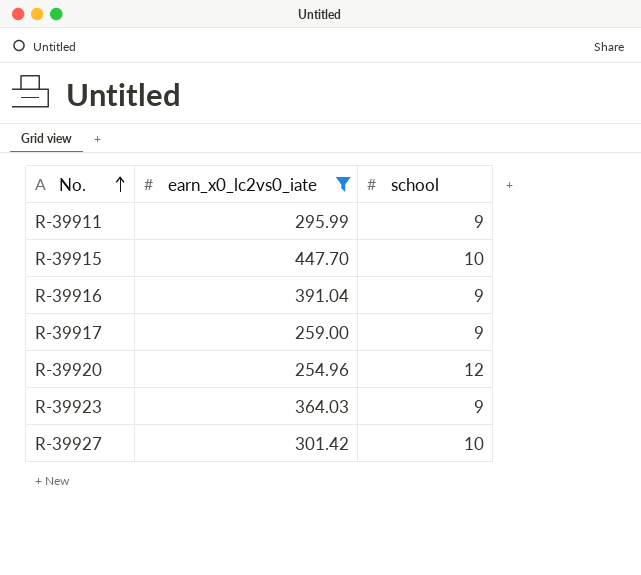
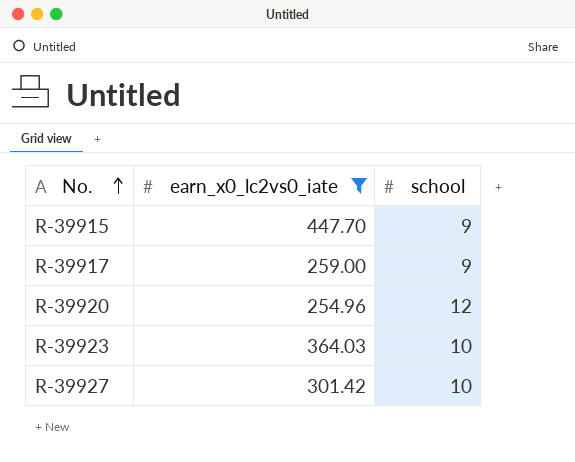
row R-39911: 295.99 | 9 -> none
row R-39916: 391.04 | 9 -> none
R-39915 | school: 10 -> 9
R-39923 | school: 9 -> 10

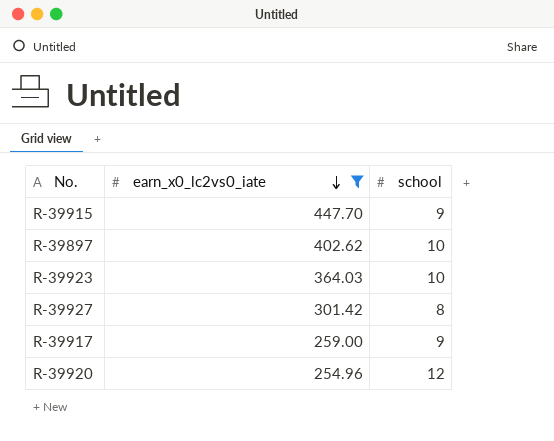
row order: No. ascending -> earn_x0_lc2vs0_iate descending
row R-39897: none -> 402.62 | 10
R-39927 | school: 10 -> 8

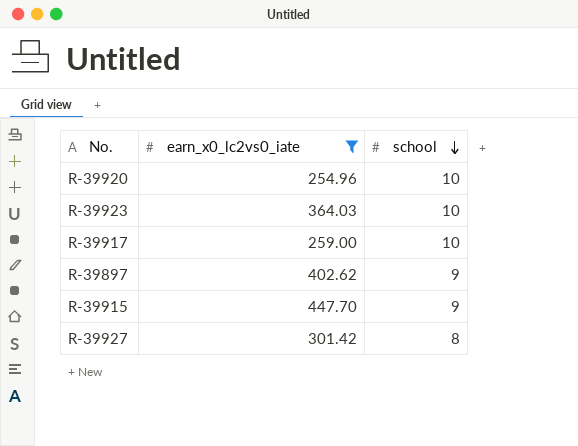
row order: earn_x0_lc2vs0_iate descending -> school descending
R-39920 | school: 12 -> 10
R-39917 | school: 9 -> 10
R-39897 | school: 10 -> 9

